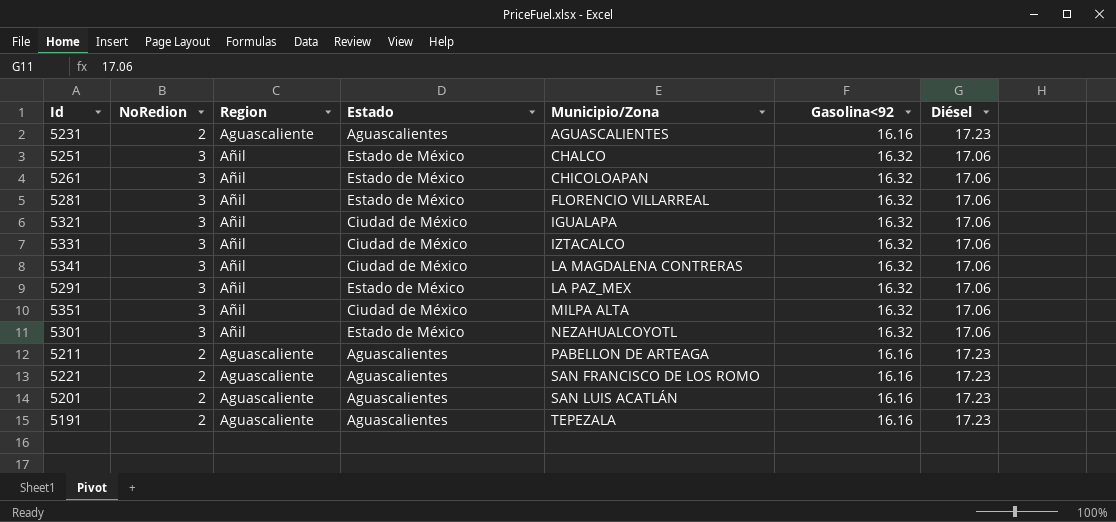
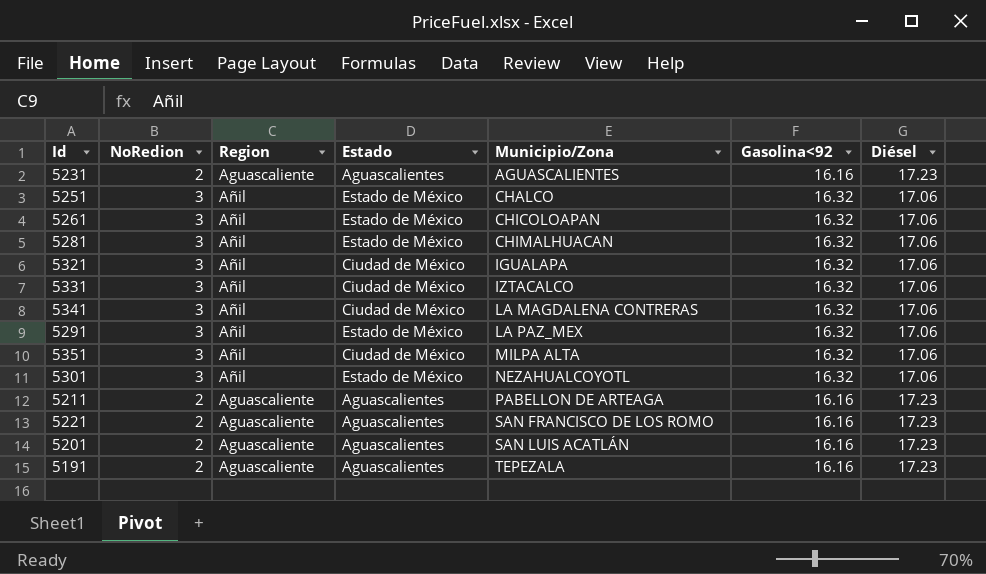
5281 | Municipio/Zona: FLORENCIO VILLARREAL -> CHIMALHUACAN

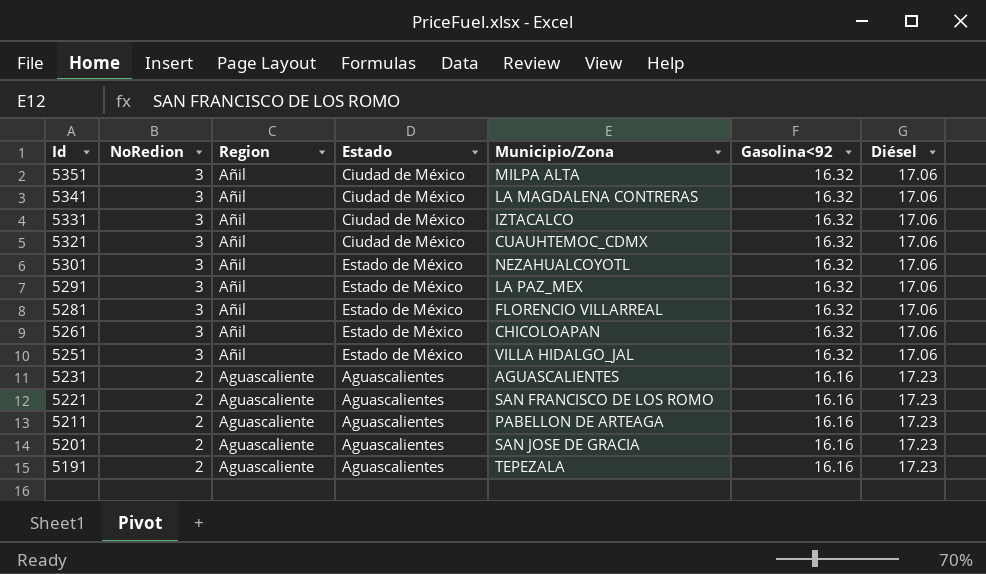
row order: Municipio/Zona ascending -> Id descending
5321 | Municipio/Zona: IGUALAPA -> CUAUHTEMOC_CDMX
5281 | Municipio/Zona: CHIMALHUACAN -> FLORENCIO VILLARREAL
5251 | Municipio/Zona: CHALCO -> VILLA HIDALGO_JAL
5201 | Municipio/Zona: SAN LUIS ACATLÁN -> SAN JOSE DE GRACIA

